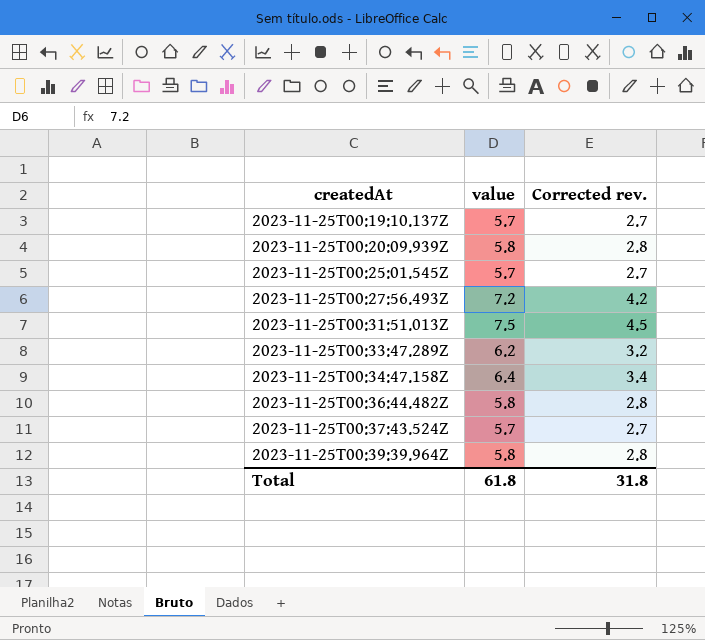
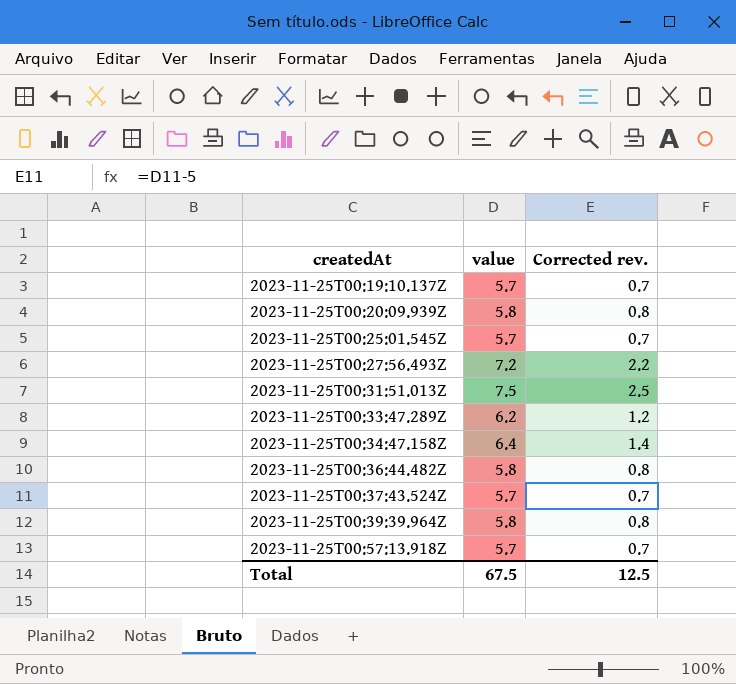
column Corrected rev. | formula: [value] - 3 -> [value] - 5
row 2023-11-25T00:57:13.918Z: none -> 5.7 | 0.7
Total | value: 61.8 -> 67.5
Total | Corrected rev.: 31.8 -> 12.5

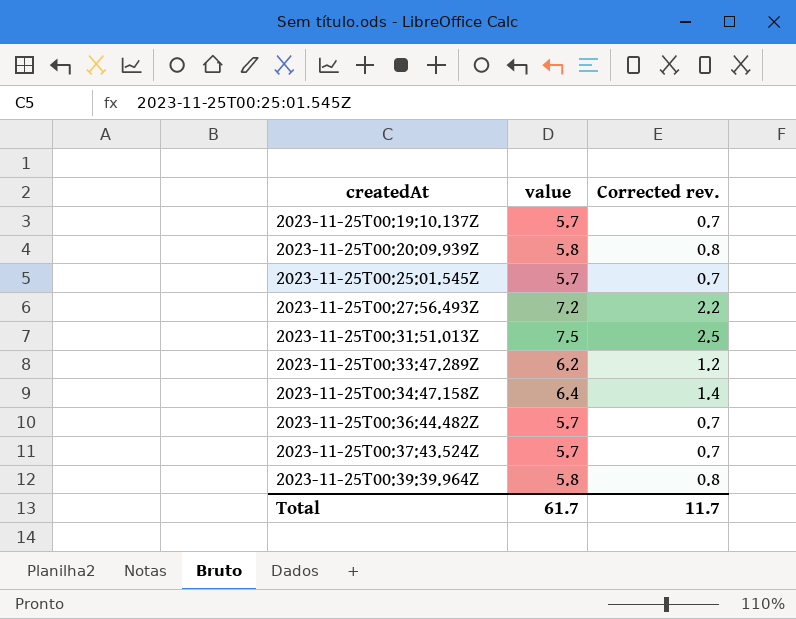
row 2023-11-25T00:57:13.918Z: 5.7 | 0.7 -> none
2023-11-25T00:36:44.482Z | value: 5.8 -> 5.7
2023-11-25T00:36:44.482Z | Corrected rev.: 0.8 -> 0.7
Total | value: 67.5 -> 61.7
Total | Corrected rev.: 12.5 -> 11.7

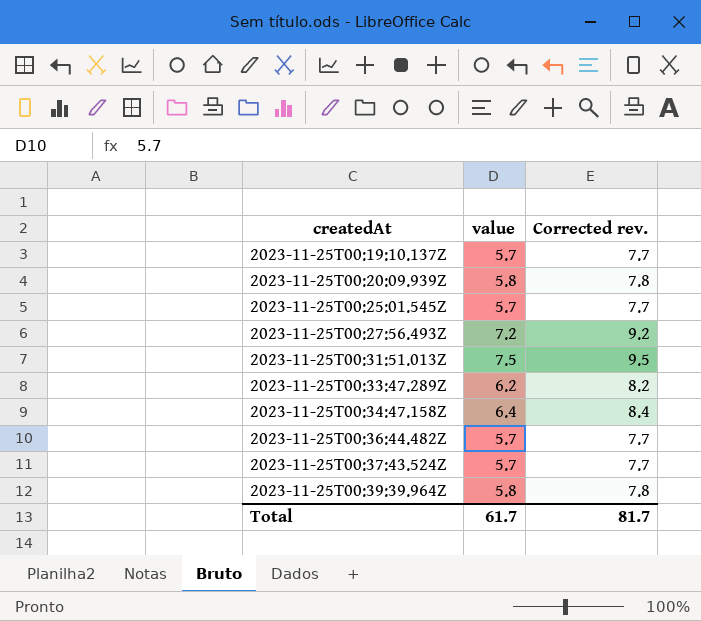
column Corrected rev. | formula: [value] - 5 -> [value] + 2
Total | Corrected rev.: 11.7 -> 81.7

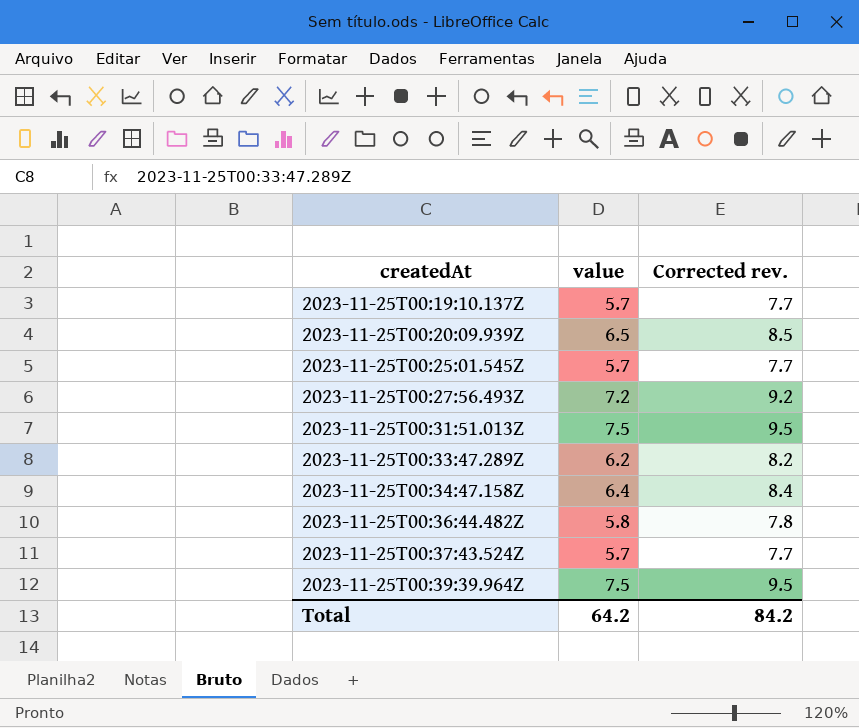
2023-11-25T00:20:09.939Z | value: 5.8 -> 6.5
2023-11-25T00:20:09.939Z | Corrected rev.: 7.8 -> 8.5
2023-11-25T00:36:44.482Z | value: 5.7 -> 5.8
2023-11-25T00:36:44.482Z | Corrected rev.: 7.7 -> 7.8
2023-11-25T00:39:39.964Z | value: 5.8 -> 7.5
2023-11-25T00:39:39.964Z | Corrected rev.: 7.8 -> 9.5
Total | value: 61.7 -> 64.2
Total | Corrected rev.: 81.7 -> 84.2

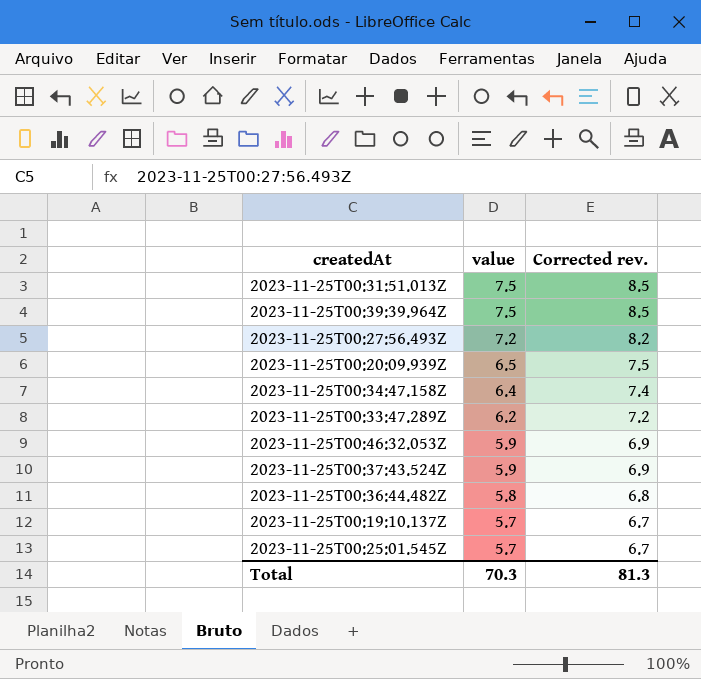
row order: createdAt ascending -> value descending
column Corrected rev. | formula: [value] + 2 -> [value] + 1
row 2023-11-25T00:46:32.053Z: none -> 5.9 | 6.9
2023-11-25T00:37:43.524Z | value: 5.7 -> 5.9
Total | value: 64.2 -> 70.3
Total | Corrected rev.: 84.2 -> 81.3

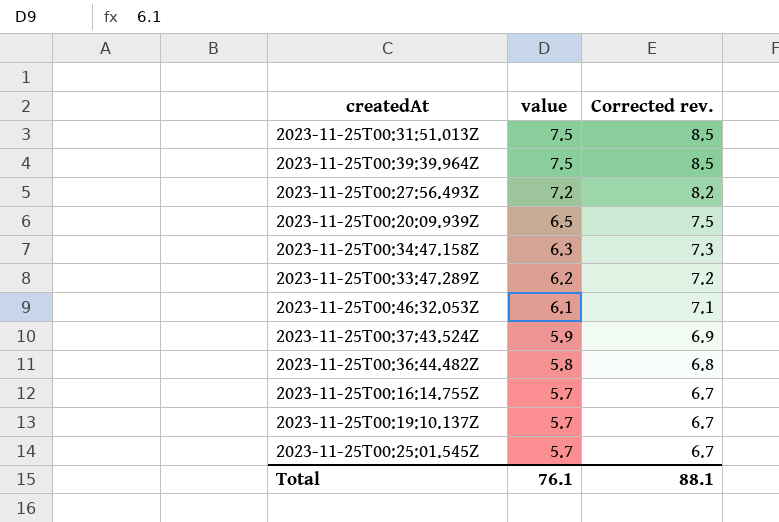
2023-11-25T00:34:47.158Z | value: 6.4 -> 6.3
2023-11-25T00:34:47.158Z | Corrected rev.: 7.4 -> 7.3
2023-11-25T00:46:32.053Z | value: 5.9 -> 6.1
2023-11-25T00:46:32.053Z | Corrected rev.: 6.9 -> 7.1
row 2023-11-25T00:16:14.755Z: none -> 5.7 | 6.7
Total | value: 70.3 -> 76.1
Total | Corrected rev.: 81.3 -> 88.1

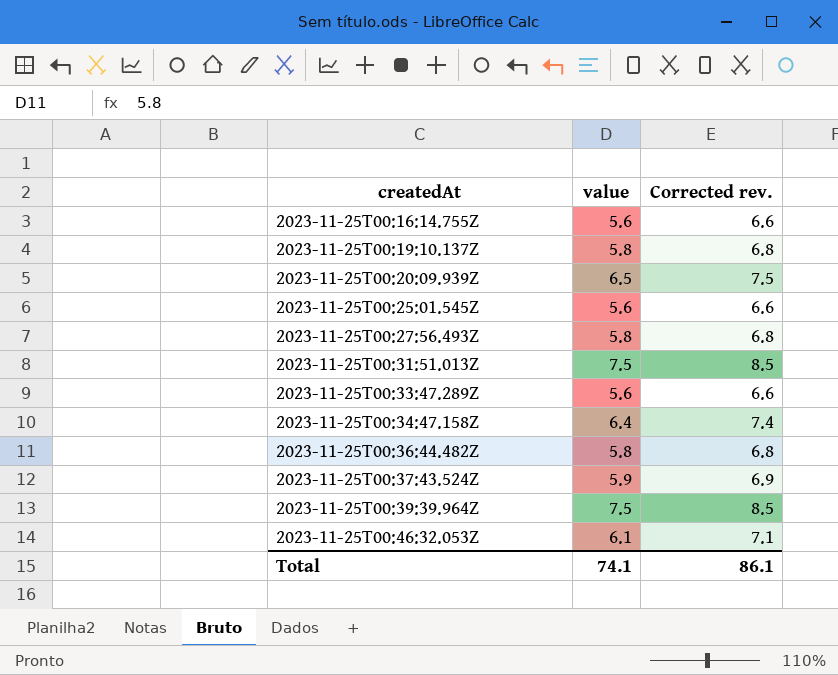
row order: value descending -> createdAt ascending
2023-11-25T00:16:14.755Z | value: 5.7 -> 5.6
2023-11-25T00:16:14.755Z | Corrected rev.: 6.7 -> 6.6
2023-11-25T00:19:10.137Z | value: 5.7 -> 5.8
2023-11-25T00:19:10.137Z | Corrected rev.: 6.7 -> 6.8
2023-11-25T00:25:01.545Z | value: 5.7 -> 5.6
2023-11-25T00:25:01.545Z | Corrected rev.: 6.7 -> 6.6
2023-11-25T00:27:56.493Z | value: 7.2 -> 5.8
2023-11-25T00:27:56.493Z | Corrected rev.: 8.2 -> 6.8
2023-11-25T00:33:47.289Z | value: 6.2 -> 5.6
2023-11-25T00:33:47.289Z | Corrected rev.: 7.2 -> 6.6
2023-11-25T00:34:47.158Z | value: 6.3 -> 6.4
2023-11-25T00:34:47.158Z | Corrected rev.: 7.3 -> 7.4
Total | value: 76.1 -> 74.1
Total | Corrected rev.: 88.1 -> 86.1

